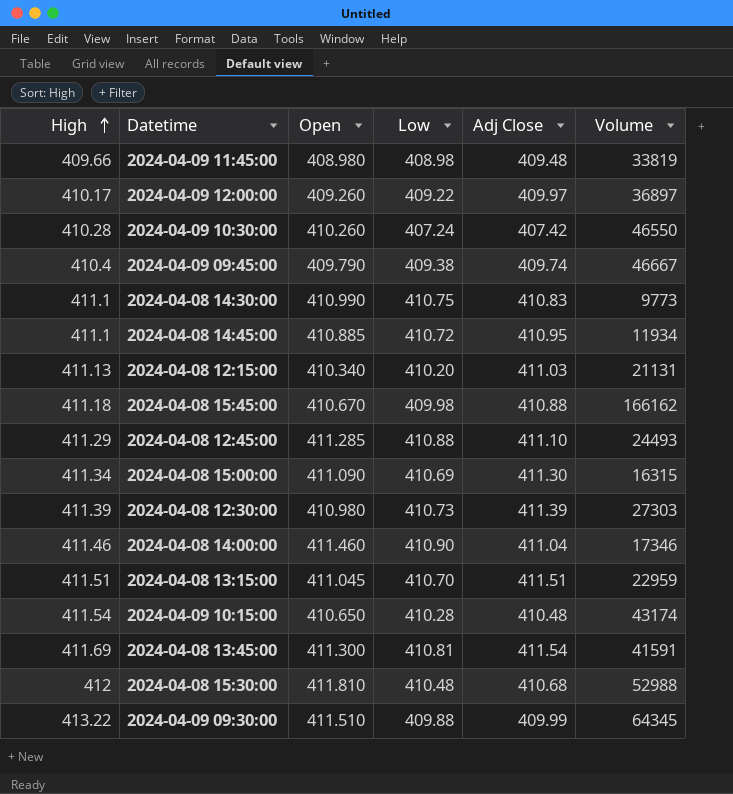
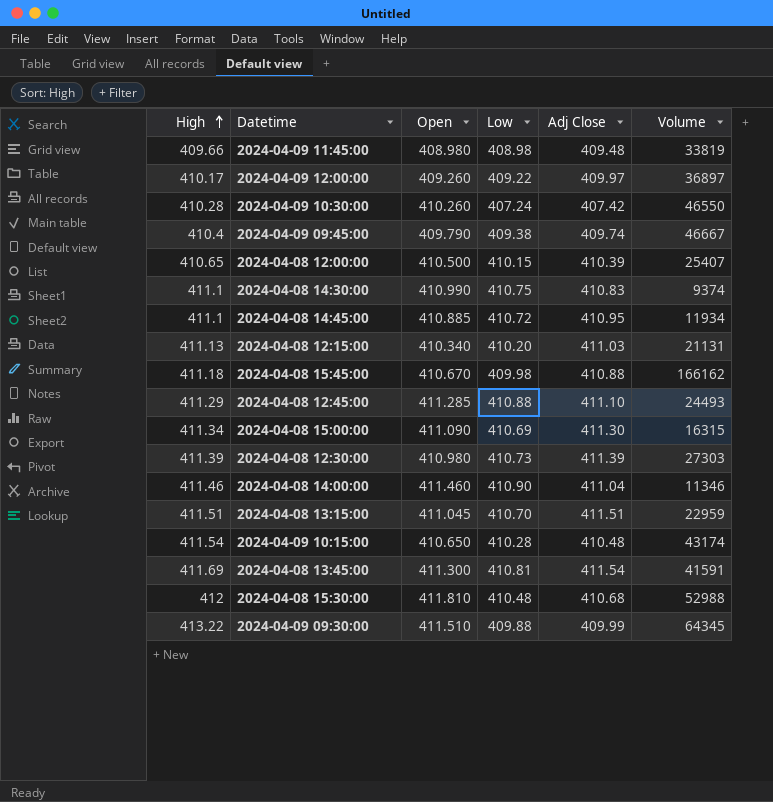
row 2024-04-08 12:00:00: none -> 410.65 | 410.500 | 410.15 | 410.39 | 25407
2024-04-08 14:30:00 | Volume: 9773 -> 9374
2024-04-08 14:00:00 | Volume: 17346 -> 11346

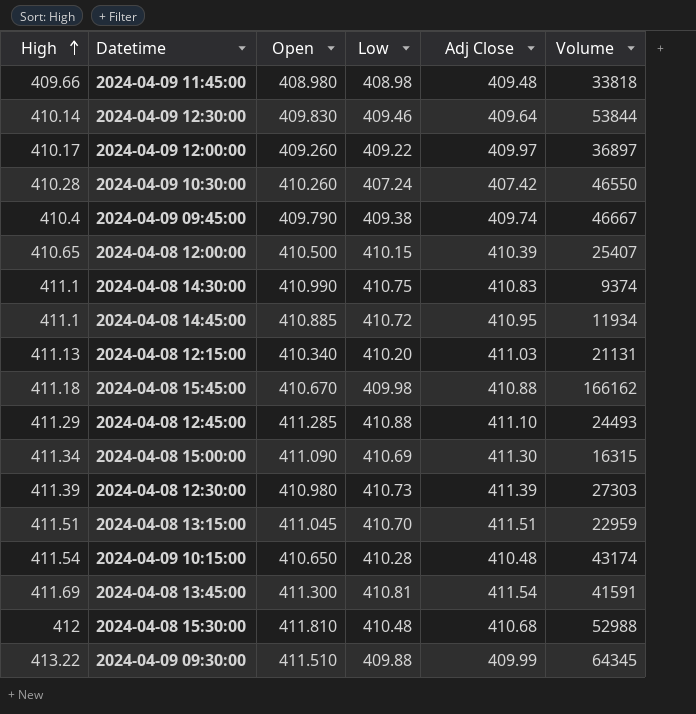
row 2024-04-08 14:00:00: 411.46 | 411.460 | 410.90 | 411.04 | 11346 -> none
2024-04-09 11:45:00 | Volume: 33819 -> 33818
row 2024-04-09 12:30:00: none -> 410.14 | 409.830 | 409.46 | 409.64 | 53844

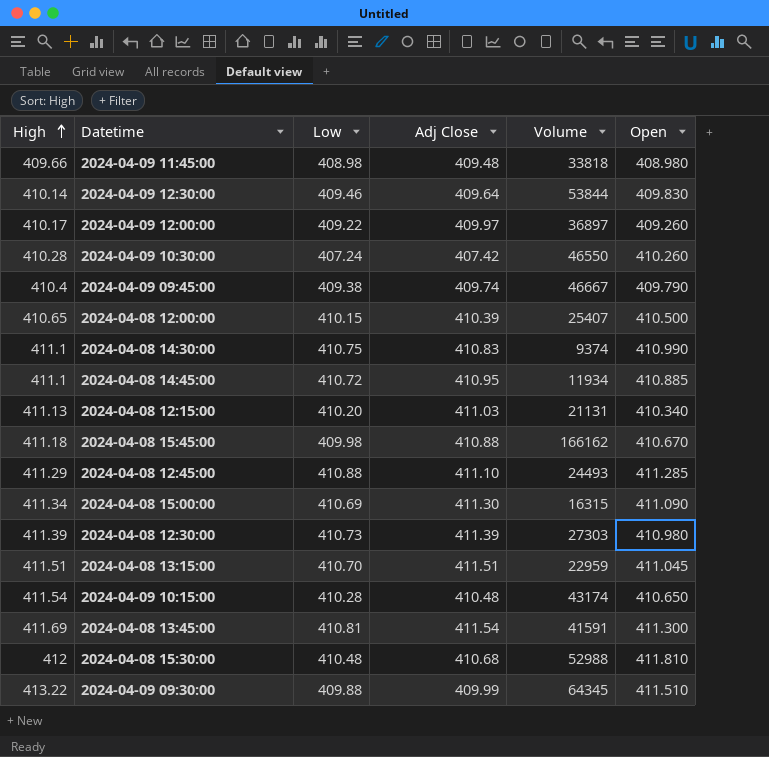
column Open | position: 3 -> 6

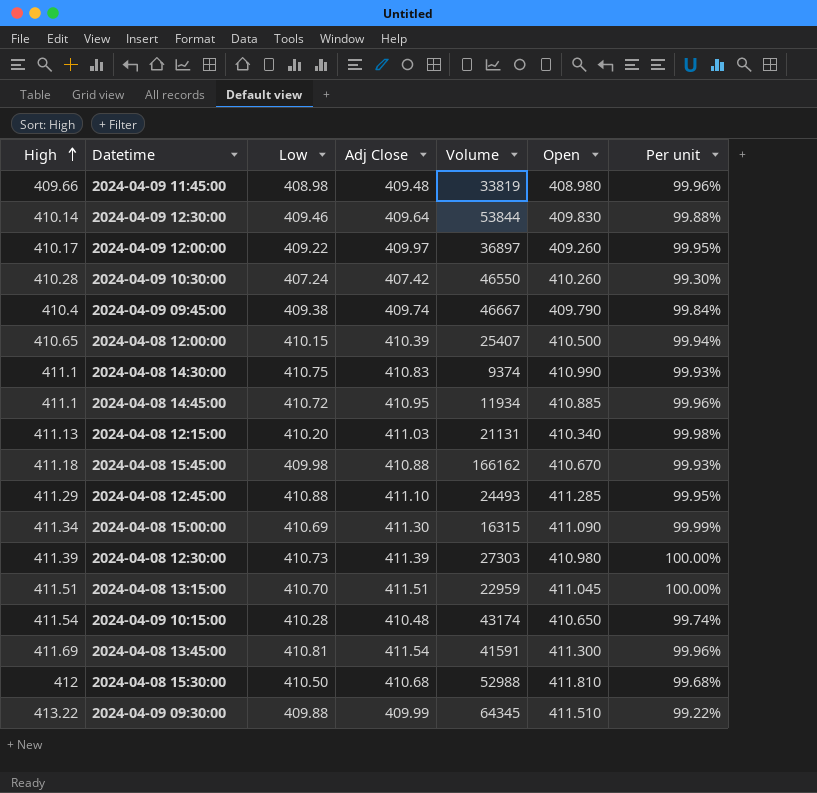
column Per unit | formula: none -> [Adj Close] / [High]
2024-04-09 11:45:00 | Volume: 33818 -> 33819
2024-04-08 15:30:00 | Low: 410.48 -> 410.50

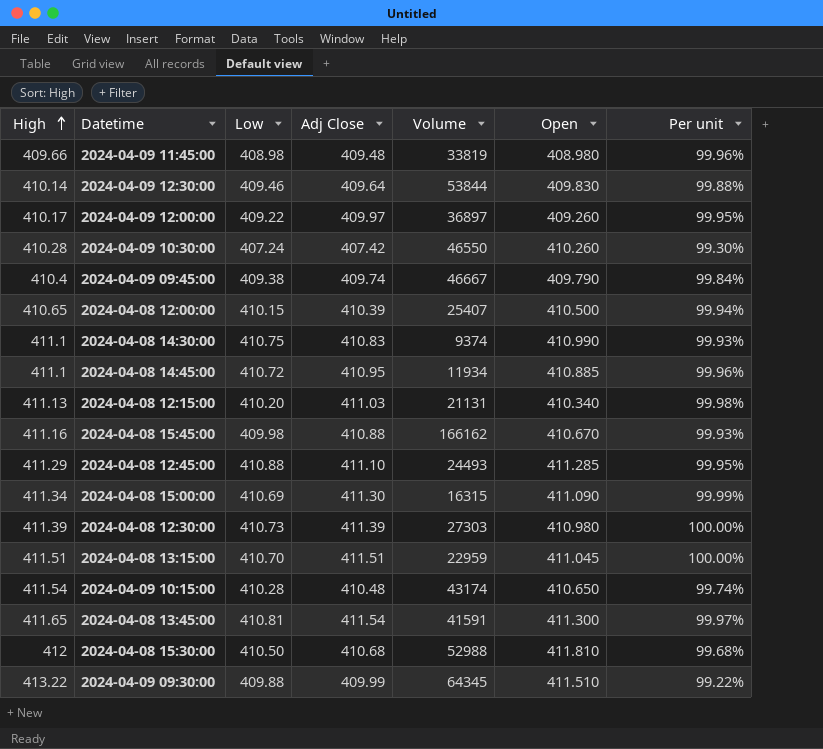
2024-04-08 15:45:00 | High: 411.18 -> 411.16
2024-04-08 13:45:00 | High: 411.69 -> 411.65
2024-04-08 13:45:00 | Per unit: 99.96% -> 99.97%

